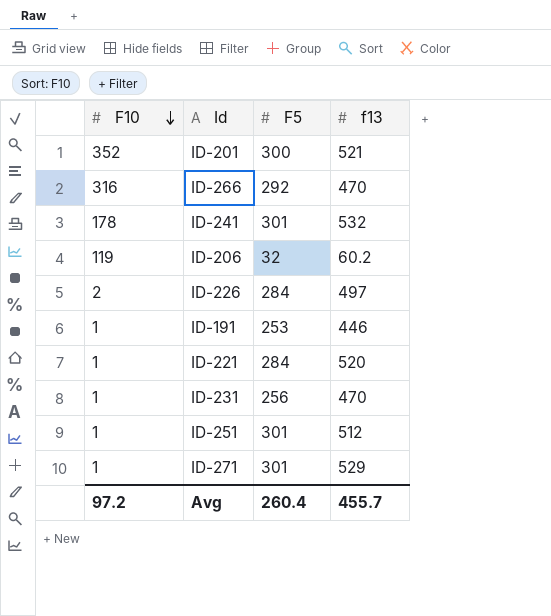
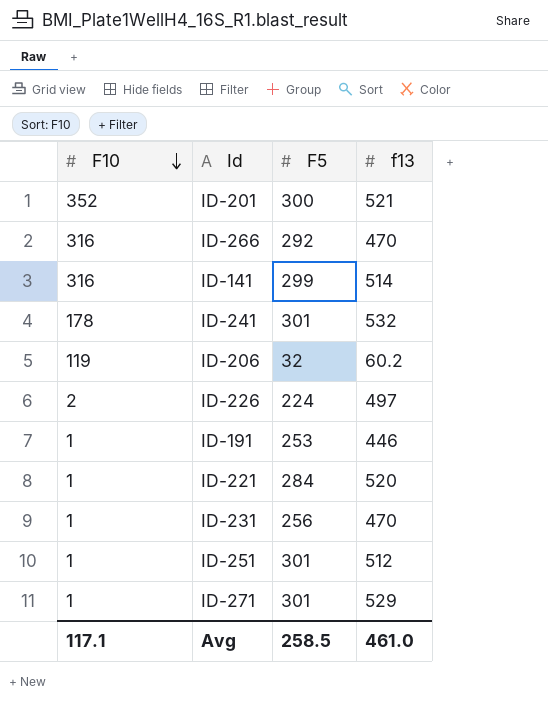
row ID-141: none -> 316 | 299 | 514
ID-226 | F5: 284 -> 224
Avg | F10: 97.2 -> 117.1
Avg | F5: 260.4 -> 258.5
Avg | f13: 455.7 -> 461.0

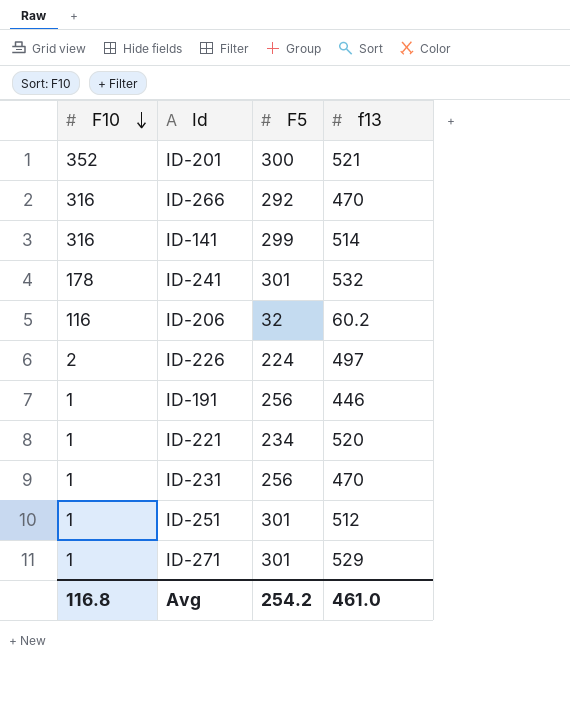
ID-206 | F10: 119 -> 116
ID-191 | F5: 253 -> 256
ID-221 | F5: 284 -> 234
Avg | F10: 117.1 -> 116.8
Avg | F5: 258.5 -> 254.2

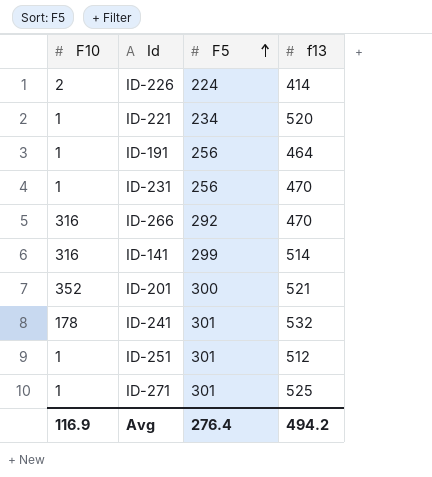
row order: F10 descending -> F5 ascending
row ID-206: 116 | 32 | 60.2 -> none
ID-226 | f13: 497 -> 414
ID-191 | f13: 446 -> 464
ID-271 | f13: 529 -> 525
Avg | F10: 116.8 -> 116.9
Avg | F5: 254.2 -> 276.4
Avg | f13: 461.0 -> 494.2

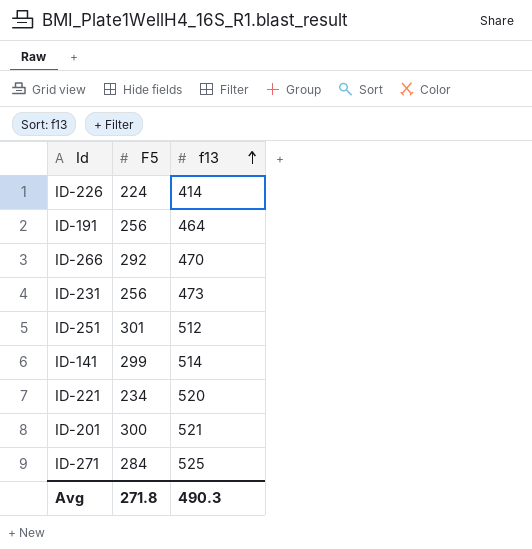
row order: F5 ascending -> f13 ascending
column F10 | position: 1 -> none
row ID-241: 178 | 301 | 532 -> none
ID-231 | f13: 470 -> 473
ID-271 | F5: 301 -> 284
Avg | F5: 276.4 -> 271.8
Avg | f13: 494.2 -> 490.3

